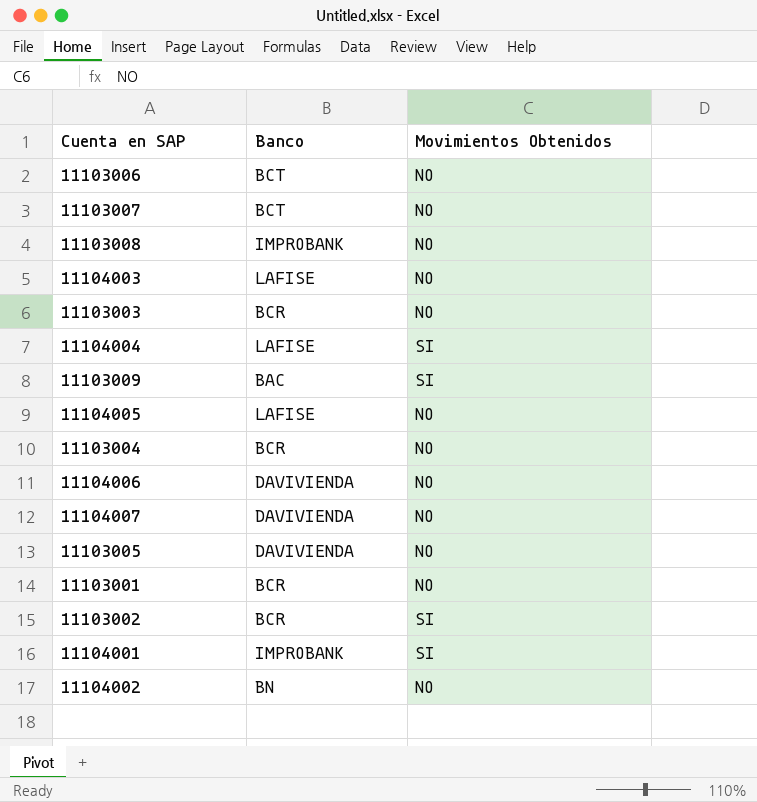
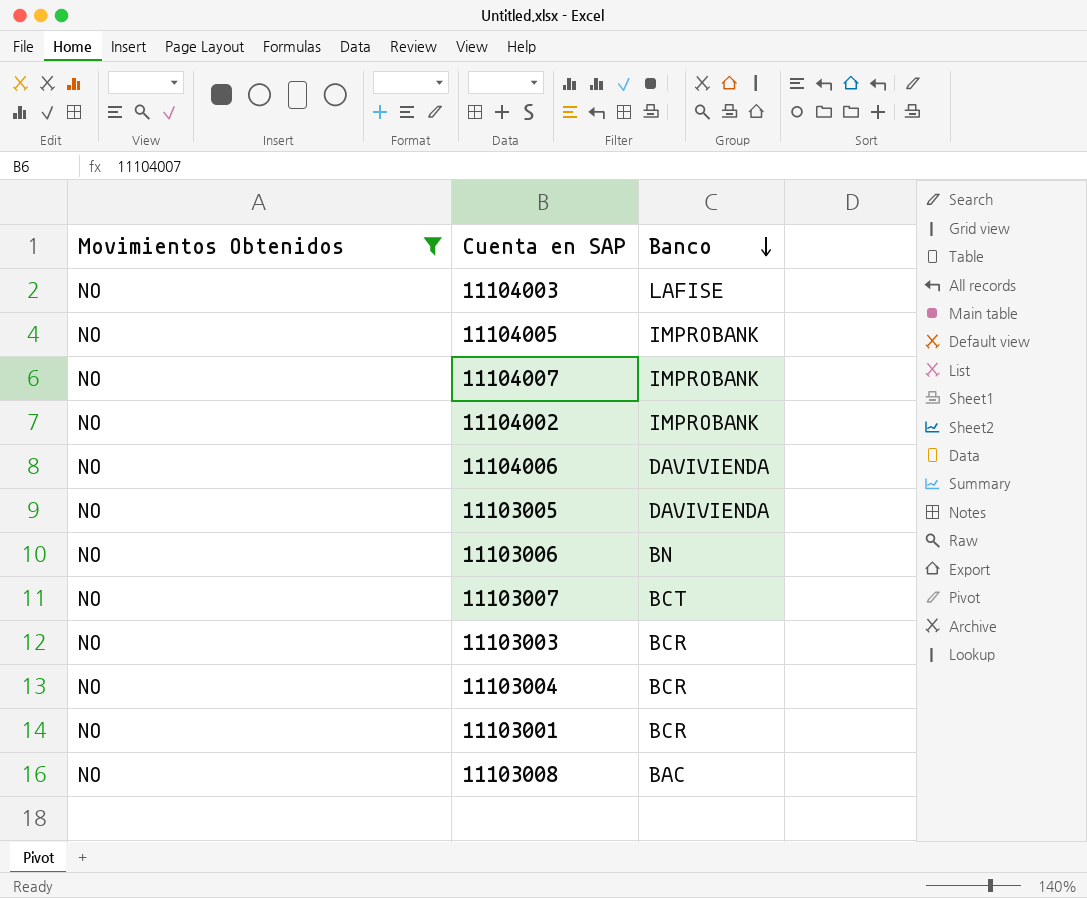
filter: none -> Movimientos Obtenidos = NO
row order: none -> Banco descending
column Movimientos Obtenidos | position: 3 -> 1
11104005 | Banco: LAFISE -> IMPROBANK
11104007 | Banco: DAVIVIENDA -> IMPROBANK
11104002 | Banco: BN -> IMPROBANK
11103006 | Banco: BCT -> BN
11103008 | Banco: IMPROBANK -> BAC

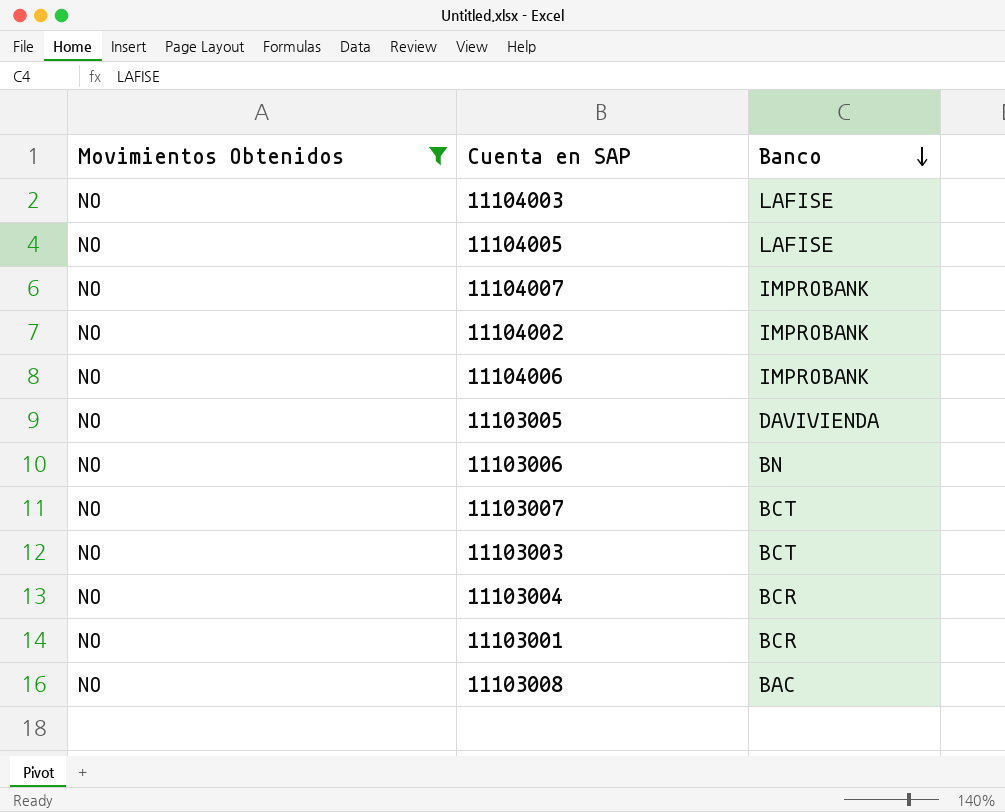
11104005 | Banco: IMPROBANK -> LAFISE
11104006 | Banco: DAVIVIENDA -> IMPROBANK
11103003 | Banco: BCR -> BCT

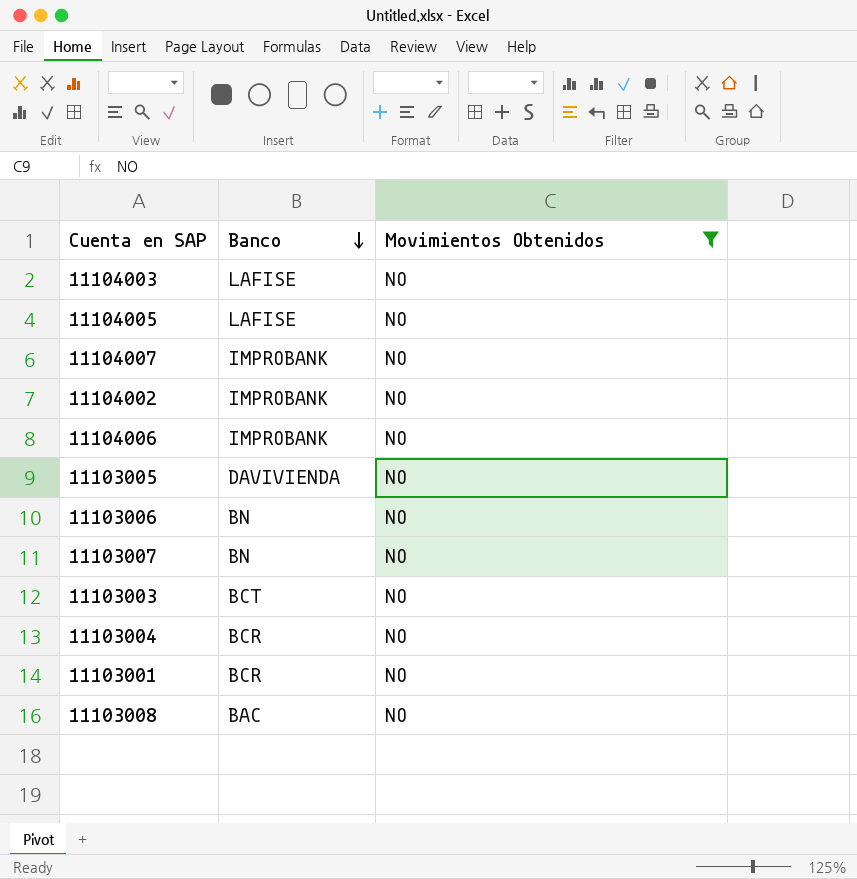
column Movimientos Obtenidos | position: 1 -> 3
11103007 | Banco: BCT -> BN

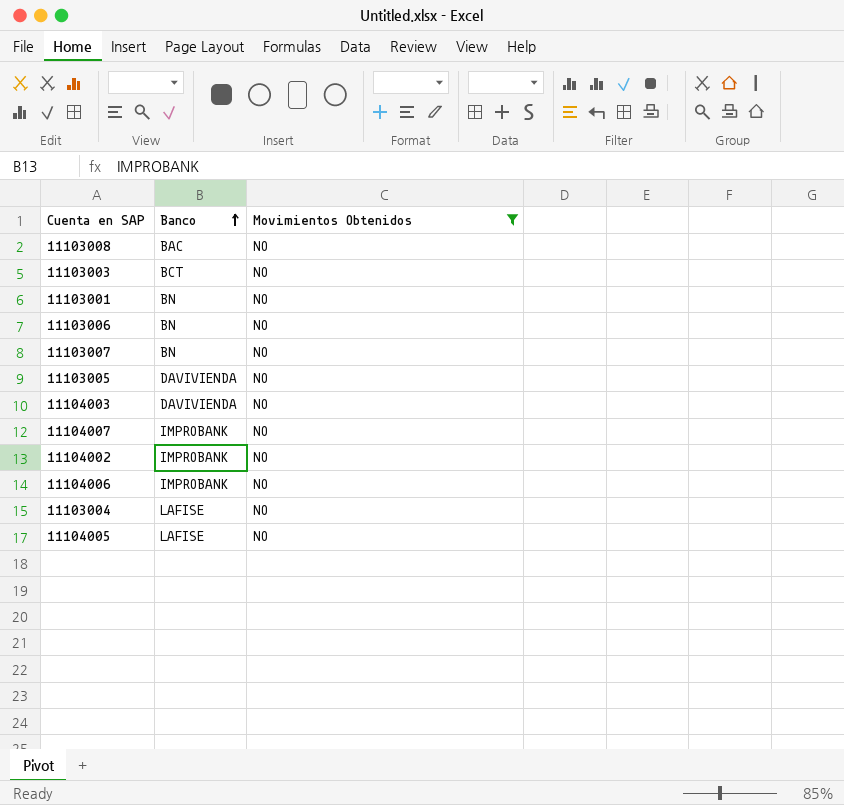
row order: Banco descending -> Banco ascending
11103001 | Banco: BCR -> BN
11104003 | Banco: LAFISE -> DAVIVIENDA
11103004 | Banco: BCR -> LAFISE

